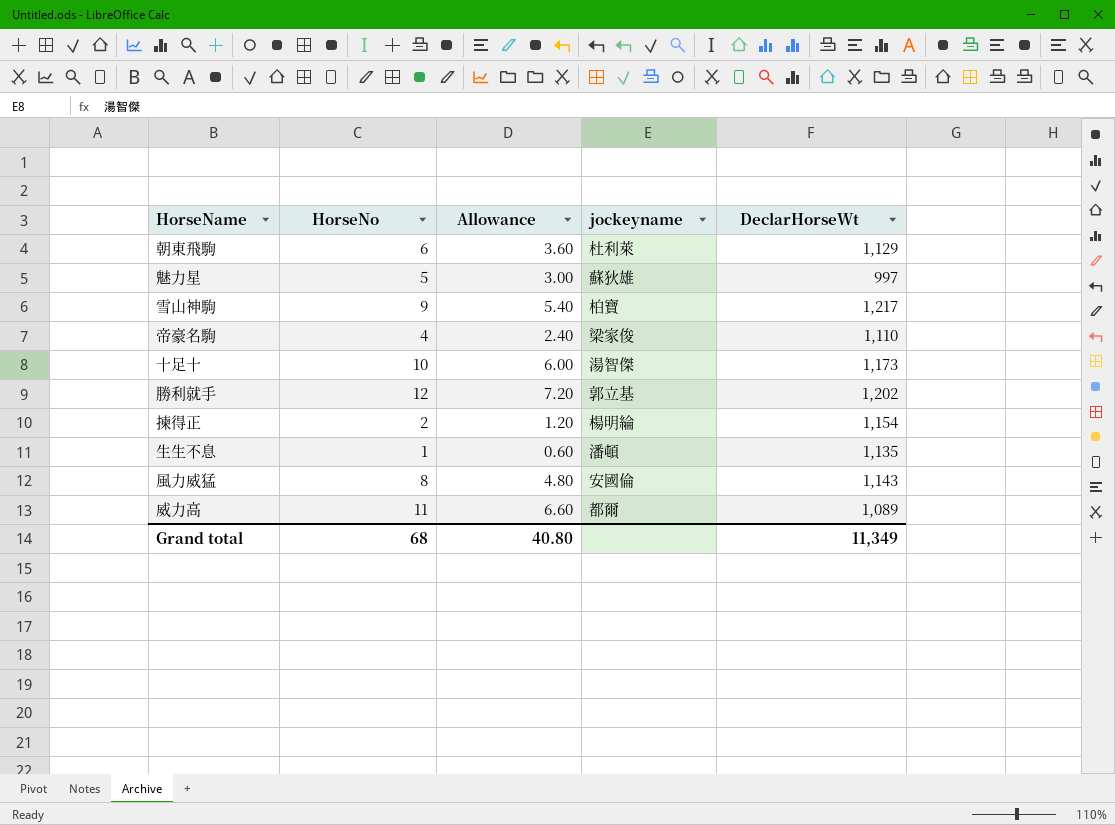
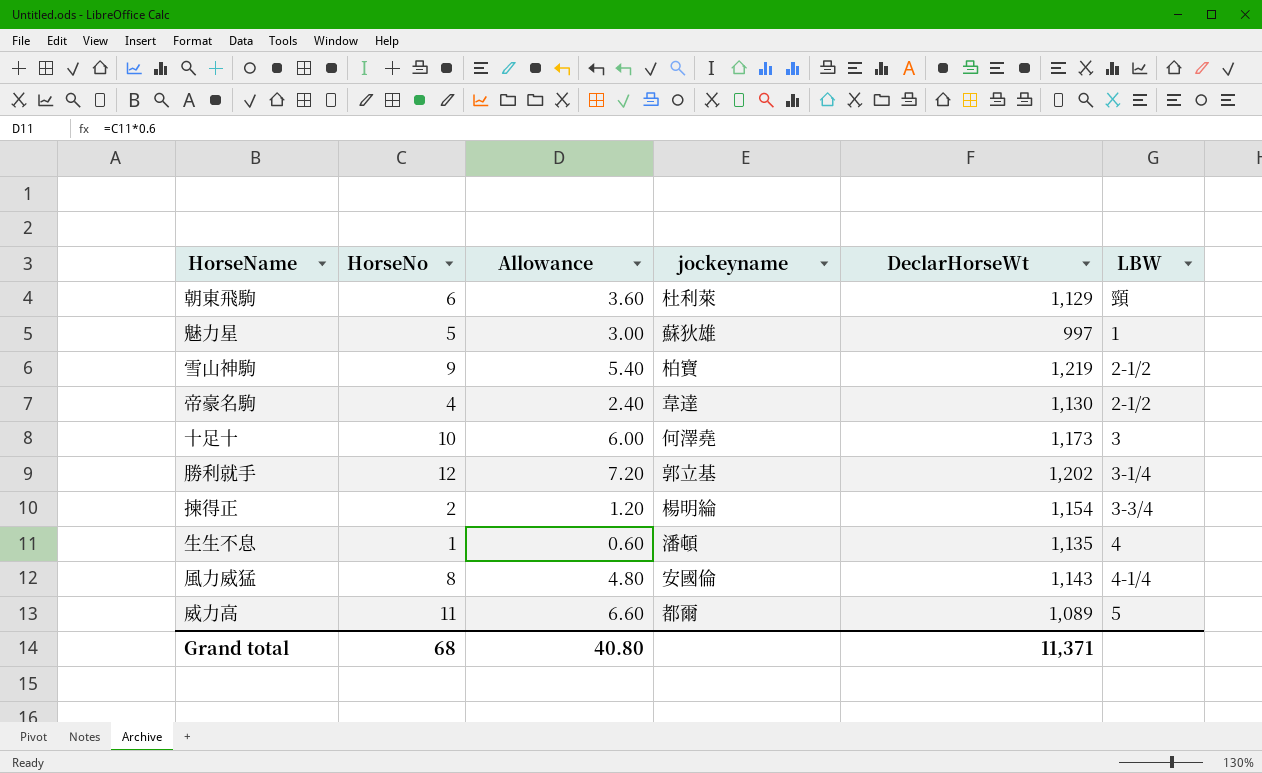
column LBW | position: none -> 6
雪山神駒 | DeclarHorseWt: 1,217 -> 1,219
帝豪名駒 | jockeyname: 梁家俊 -> 韋達
帝豪名駒 | DeclarHorseWt: 1,110 -> 1,130
十足十 | jockeyname: 湯智傑 -> 何澤堯
Grand total | DeclarHorseWt: 11,349 -> 11,371

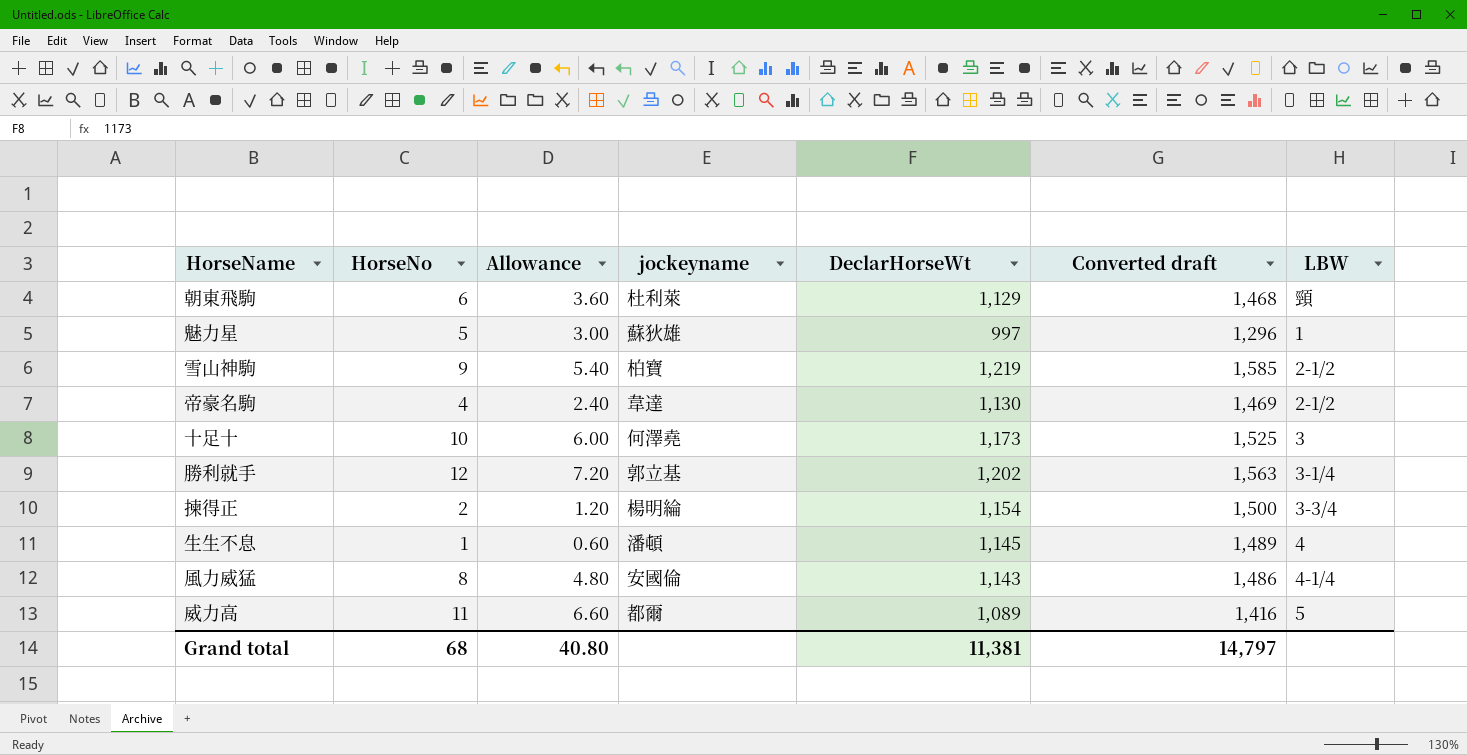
column Converted draft | formula: none -> [DeclarHorseWt] * 1.3
生生不息 | DeclarHorseWt: 1,135 -> 1,145
Grand total | DeclarHorseWt: 11,371 -> 11,381

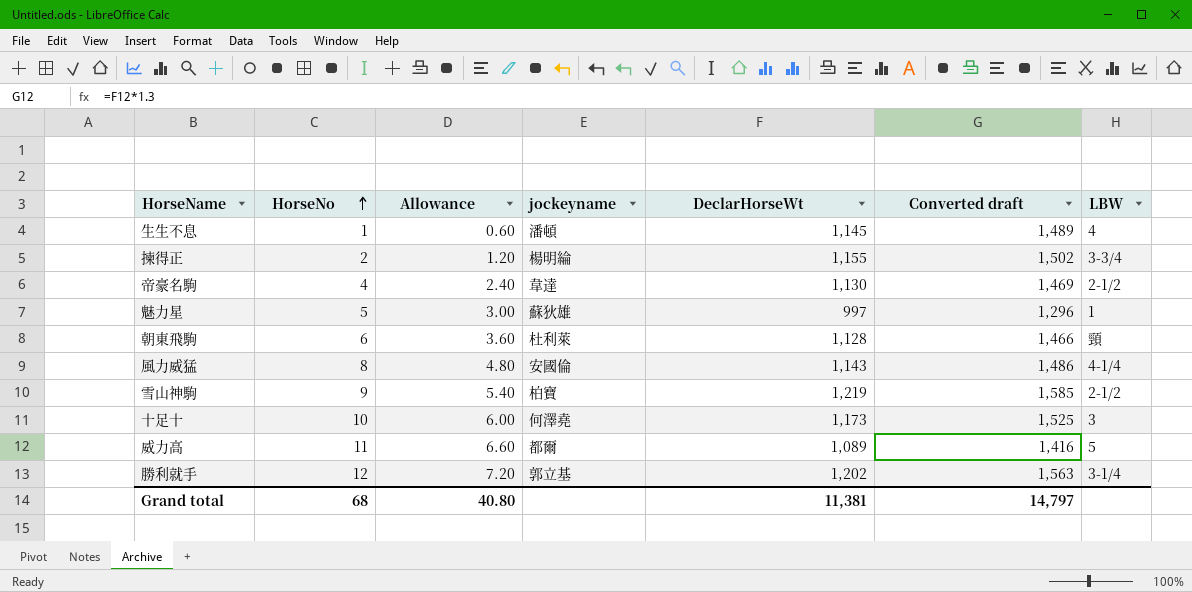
row order: none -> HorseNo ascending
揀得正 | DeclarHorseWt: 1,154 -> 1,155
揀得正 | Converted draft: 1,500 -> 1,502
朝東飛駒 | DeclarHorseWt: 1,129 -> 1,128
朝東飛駒 | Converted draft: 1,468 -> 1,466

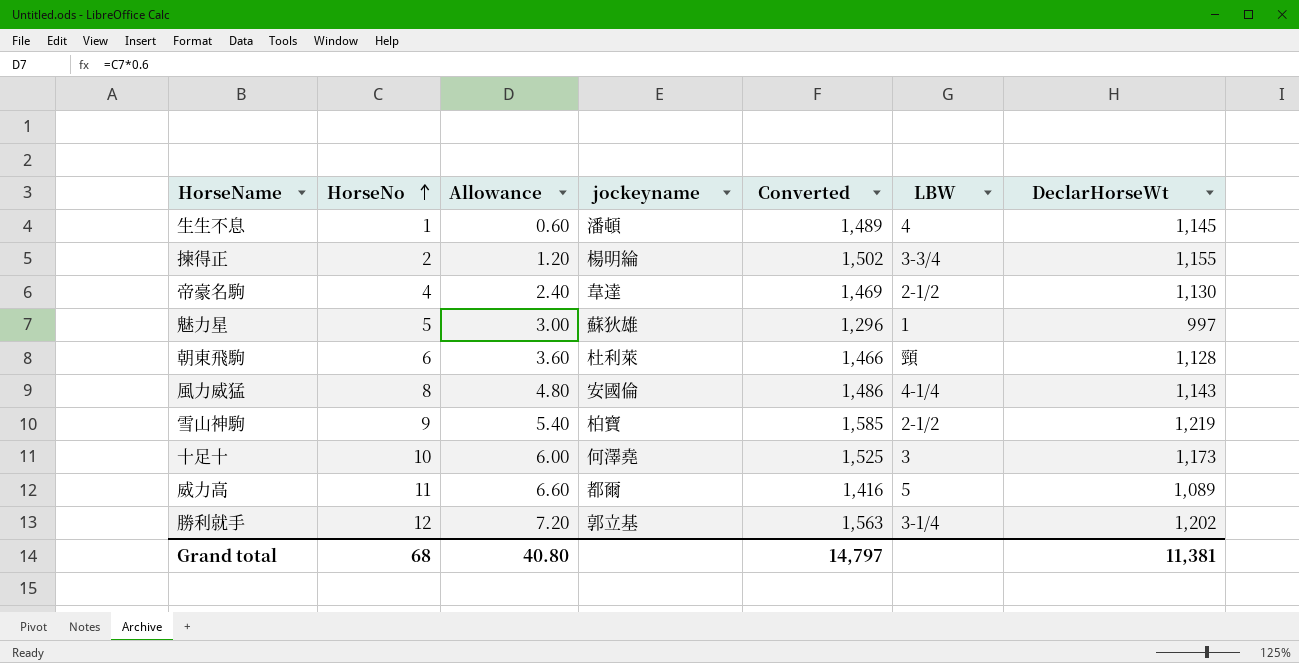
column name: Converted draft -> Converted
column DeclarHorseWt | position: 5 -> 7

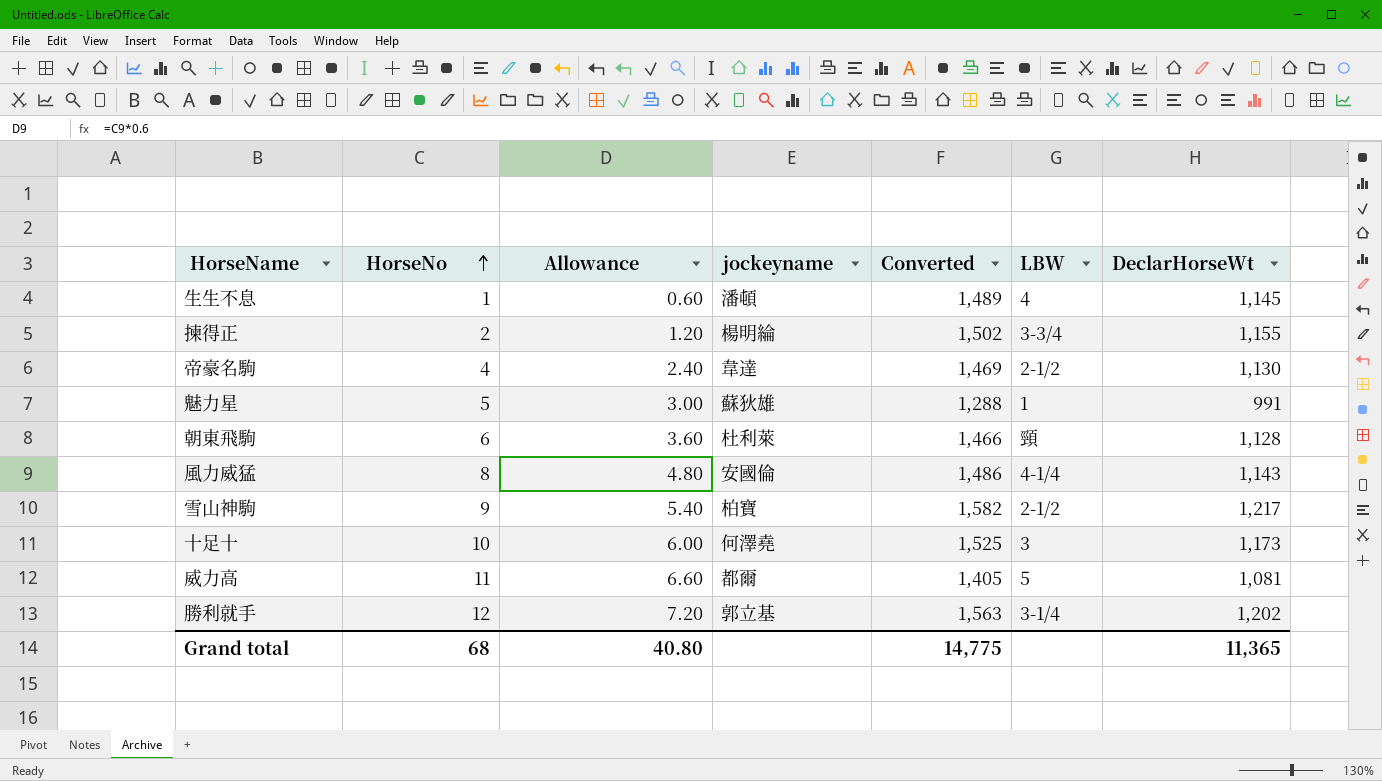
魅力星 | Converted: 1,296 -> 1,288
魅力星 | DeclarHorseWt: 997 -> 991
雪山神駒 | Converted: 1,585 -> 1,582
雪山神駒 | DeclarHorseWt: 1,219 -> 1,217
威力高 | Converted: 1,416 -> 1,405
威力高 | DeclarHorseWt: 1,089 -> 1,081
Grand total | Converted: 14,797 -> 14,775
Grand total | DeclarHorseWt: 11,381 -> 11,365

